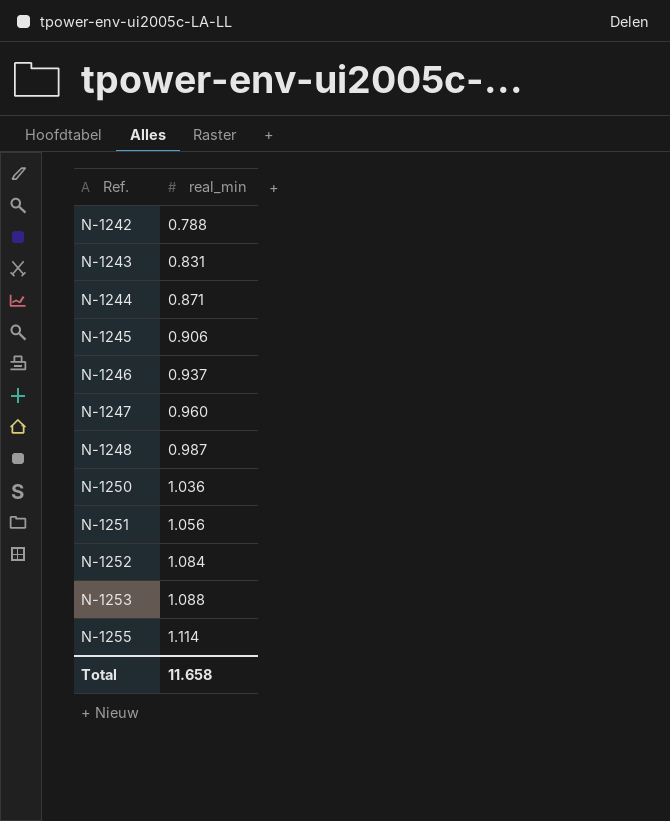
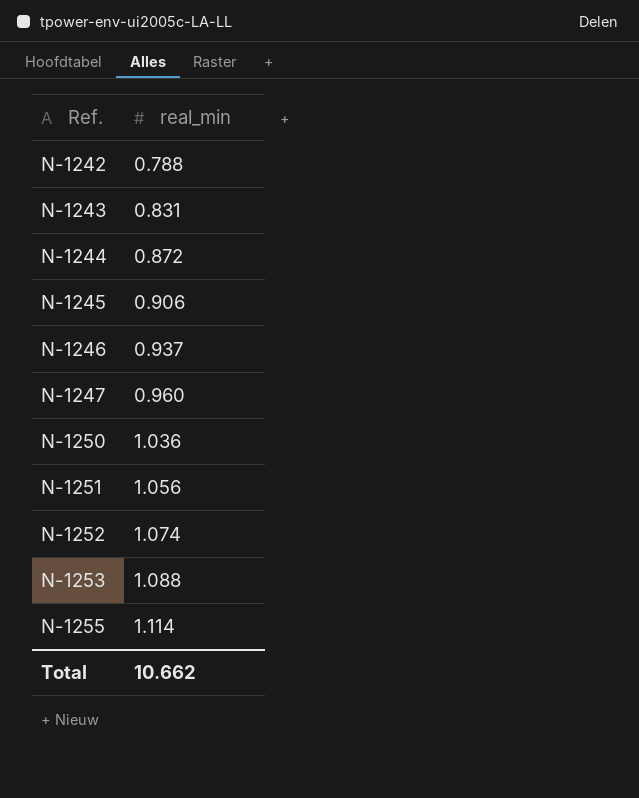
row N-1248: 0.987 -> none
N-1244 | real_min: 0.871 -> 0.872
N-1252 | real_min: 1.084 -> 1.074
Total | real_min: 11.658 -> 10.662

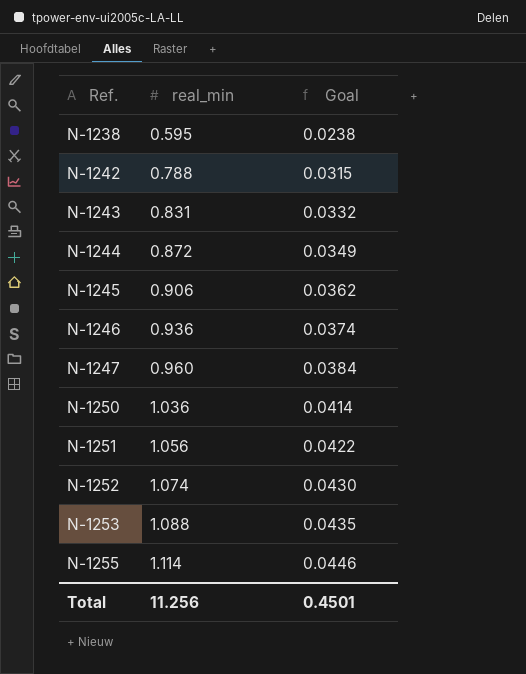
column Goal | formula: none -> [real_min] * 0.04
row N-1238: none -> 0.595 | 0.0238
N-1246 | real_min: 0.937 -> 0.936
Total | real_min: 10.662 -> 11.256

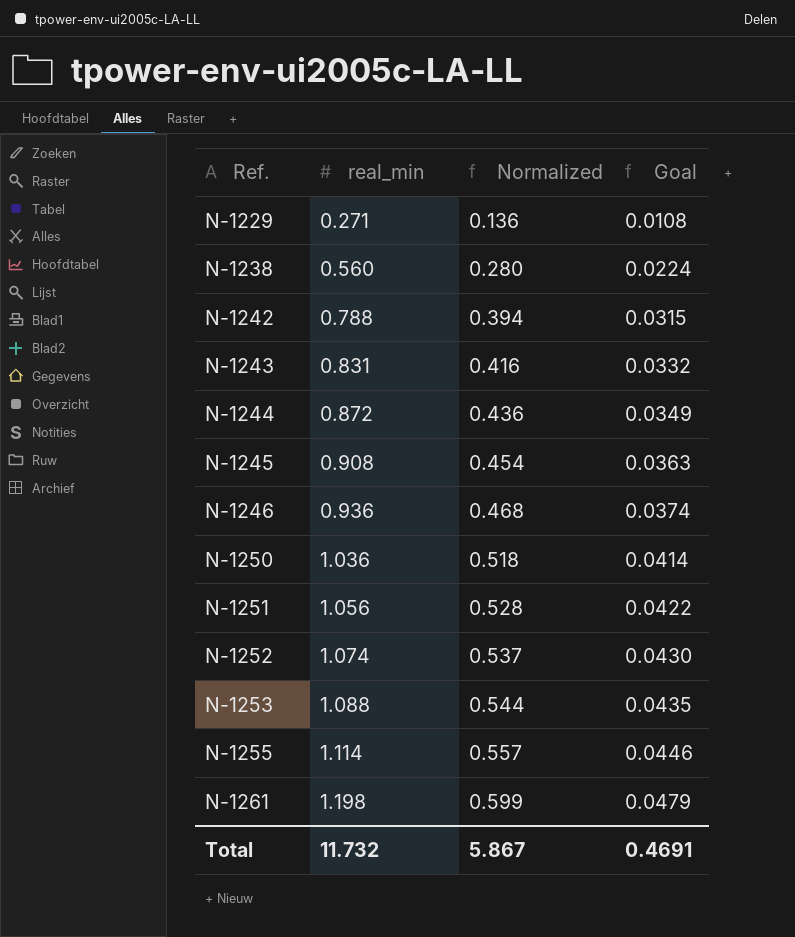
column Normalized | formula: none -> [real_min] * 0.5
row N-1247: 0.960 | 0.0384 -> none
row N-1229: none -> 0.271 | 0.136 | 0.0108
N-1238 | real_min: 0.595 -> 0.560
N-1238 | Goal: 0.0238 -> 0.0224
N-1245 | real_min: 0.906 -> 0.908
N-1245 | Goal: 0.0362 -> 0.0363
row N-1261: none -> 1.198 | 0.599 | 0.0479
Total | real_min: 11.256 -> 11.732
Total | Goal: 0.4501 -> 0.4691

